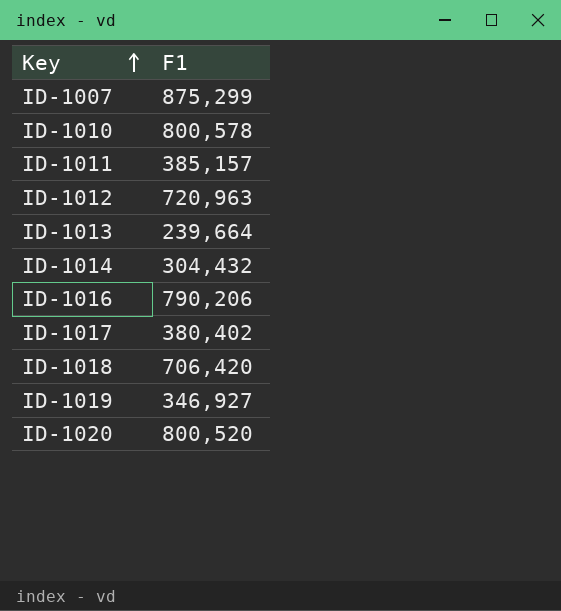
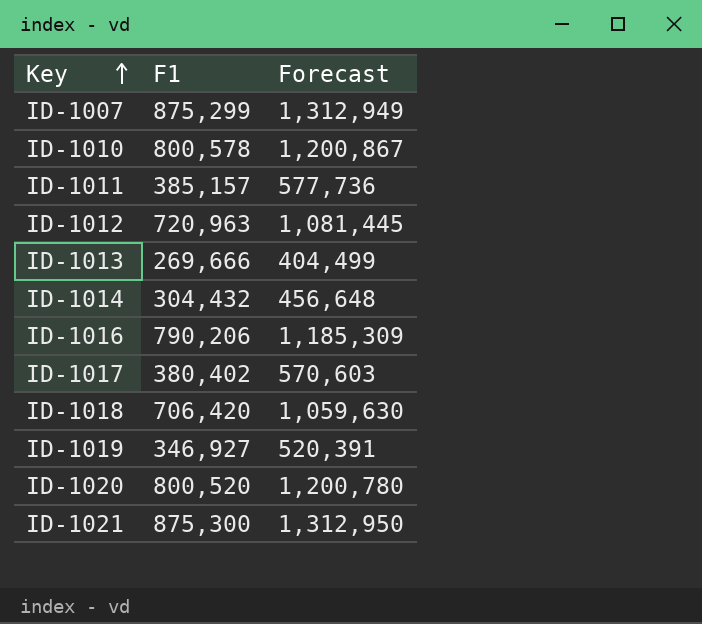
column Forecast | formula: none -> [F1] * 1.5
ID-1013 | F1: 239,664 -> 269,666
row ID-1021: none -> 875,300 | 1,312,950

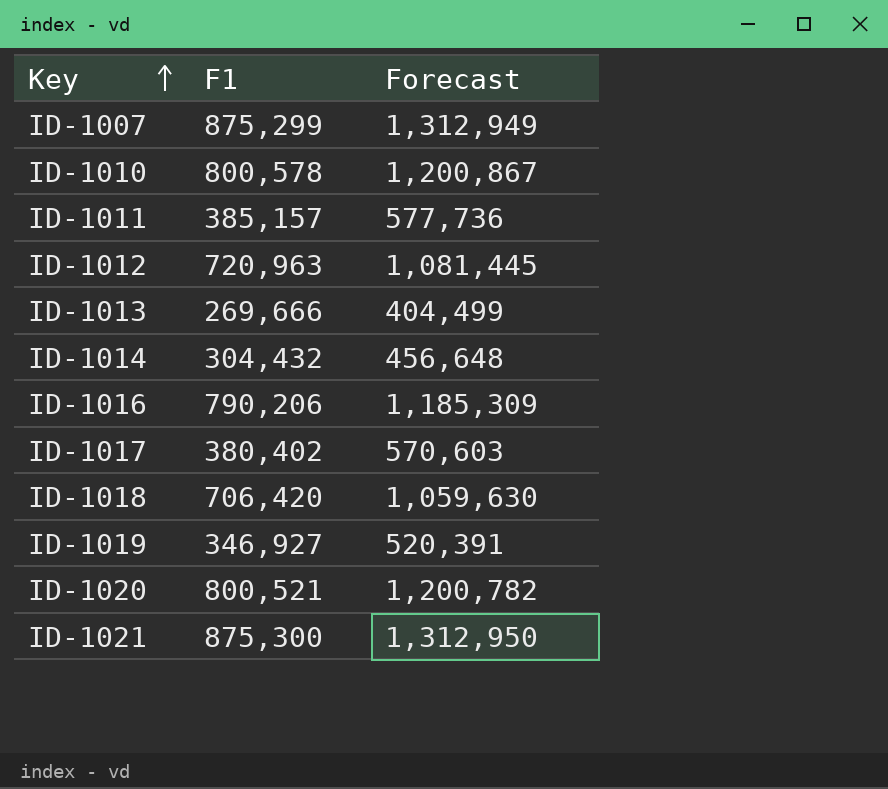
ID-1020 | F1: 800,520 -> 800,521
ID-1020 | Forecast: 1,200,780 -> 1,200,782

